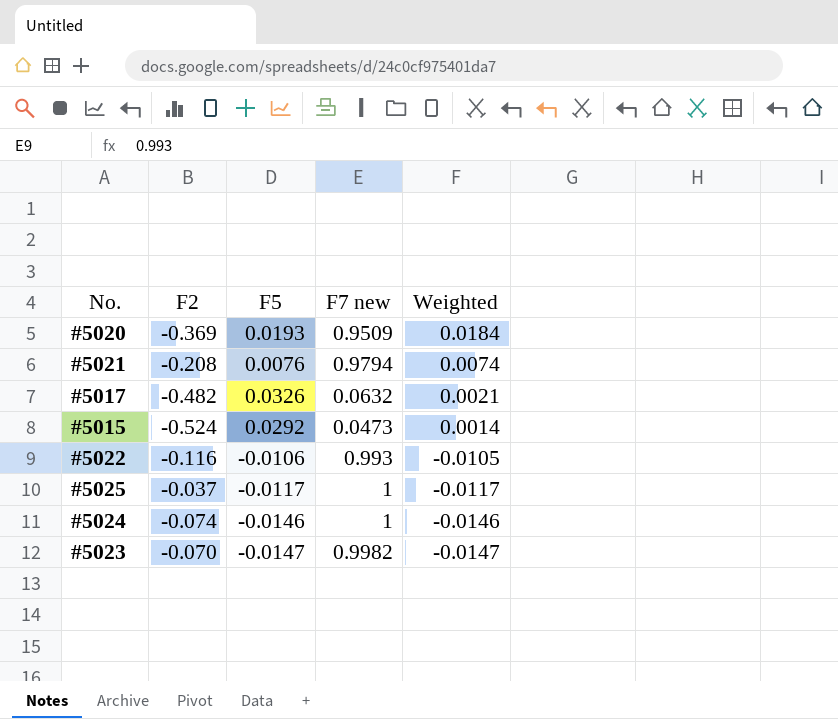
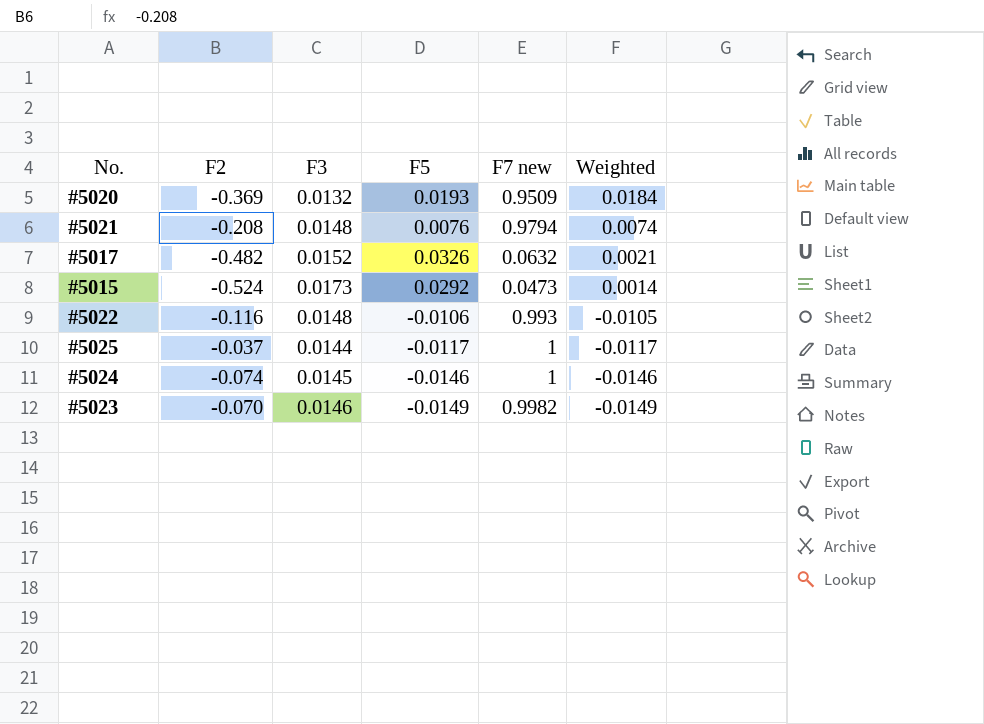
column F3 | position: none -> 3
#5023 | F5: -0.0147 -> -0.0149
#5023 | Weighted: -0.0147 -> -0.0149

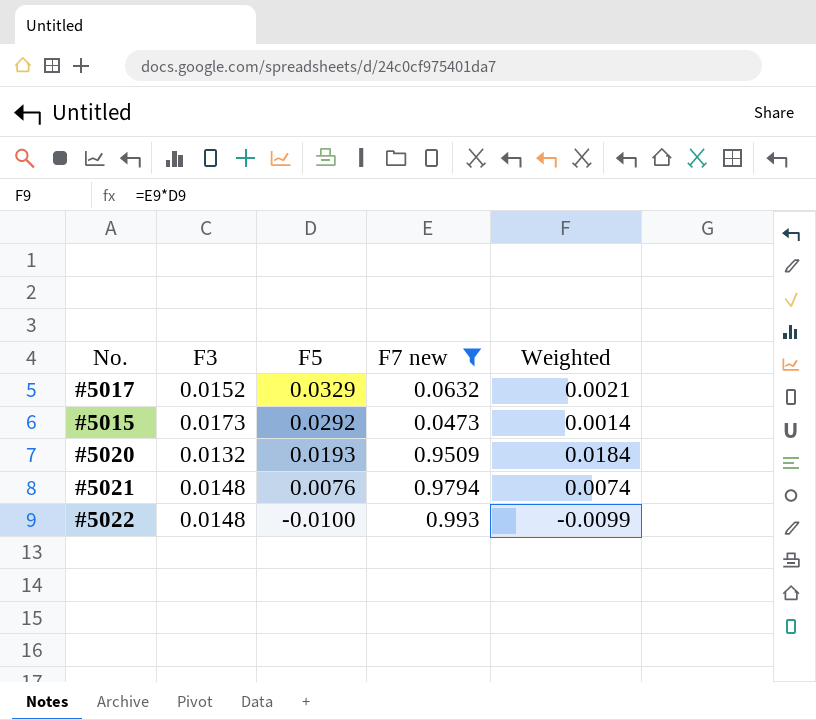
filter: none -> F7 new <= 0.993
row order: Weighted descending -> F5 descending
column F2 | position: 2 -> none
#5017 | F5: 0.0326 -> 0.0329
#5022 | F5: -0.0106 -> -0.0100
#5022 | Weighted: -0.0105 -> -0.0099

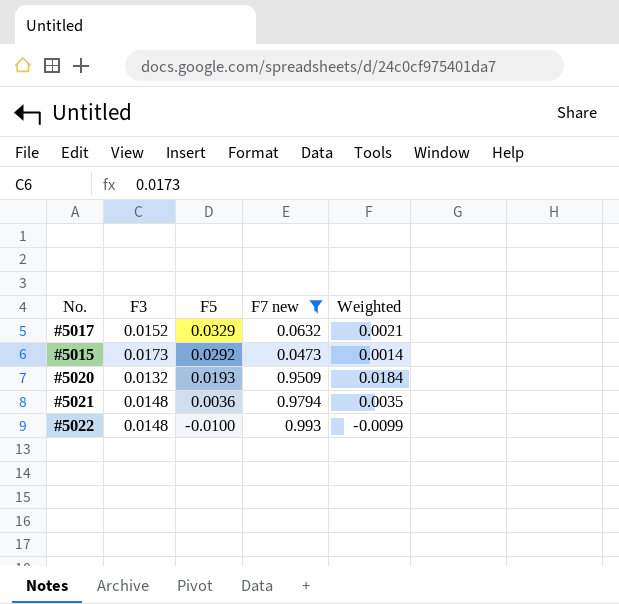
#5021 | F5: 0.0076 -> 0.0036
#5021 | Weighted: 0.0074 -> 0.0035

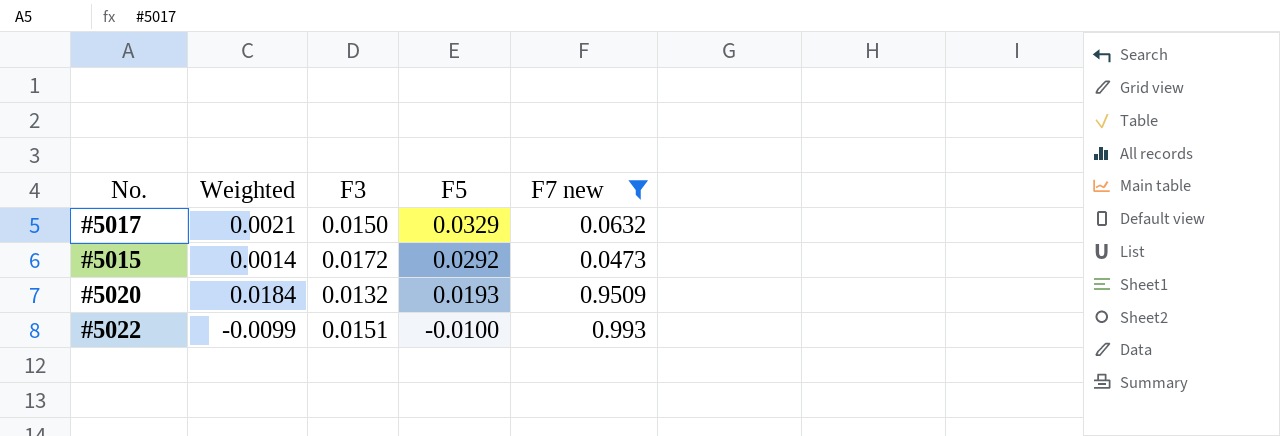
column Weighted | position: 5 -> 2
row #5021: 0.0148 | 0.0036 | 0.9794 | 0.0035 -> none
#5017 | F3: 0.0152 -> 0.0150
#5015 | F3: 0.0173 -> 0.0172
#5022 | F3: 0.0148 -> 0.0151

